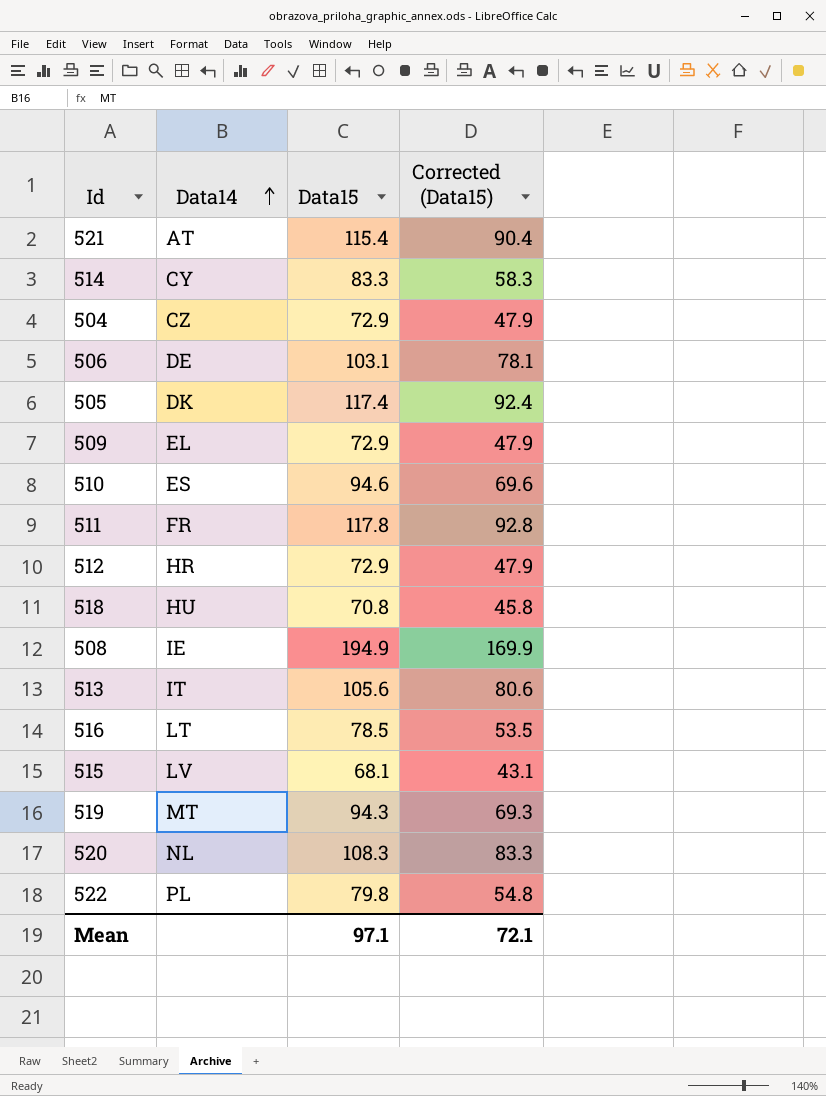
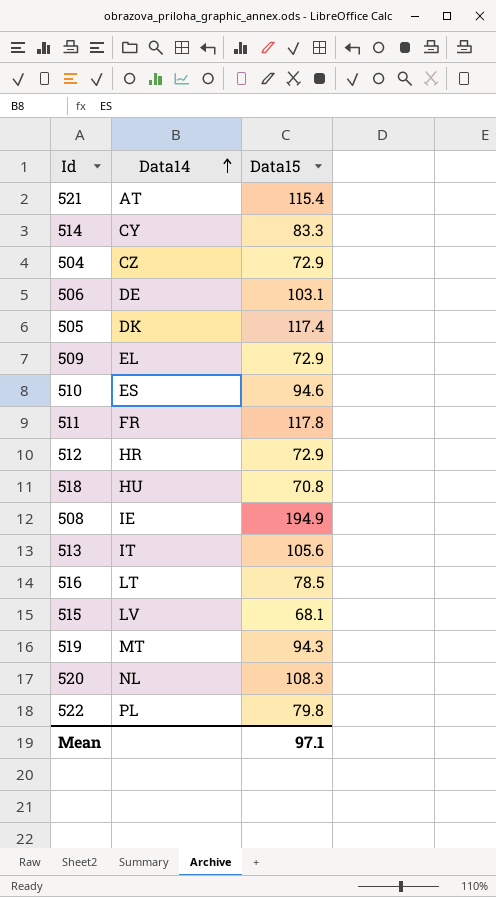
column Corrected (Data15) | formula: [Data15] - 25 -> none

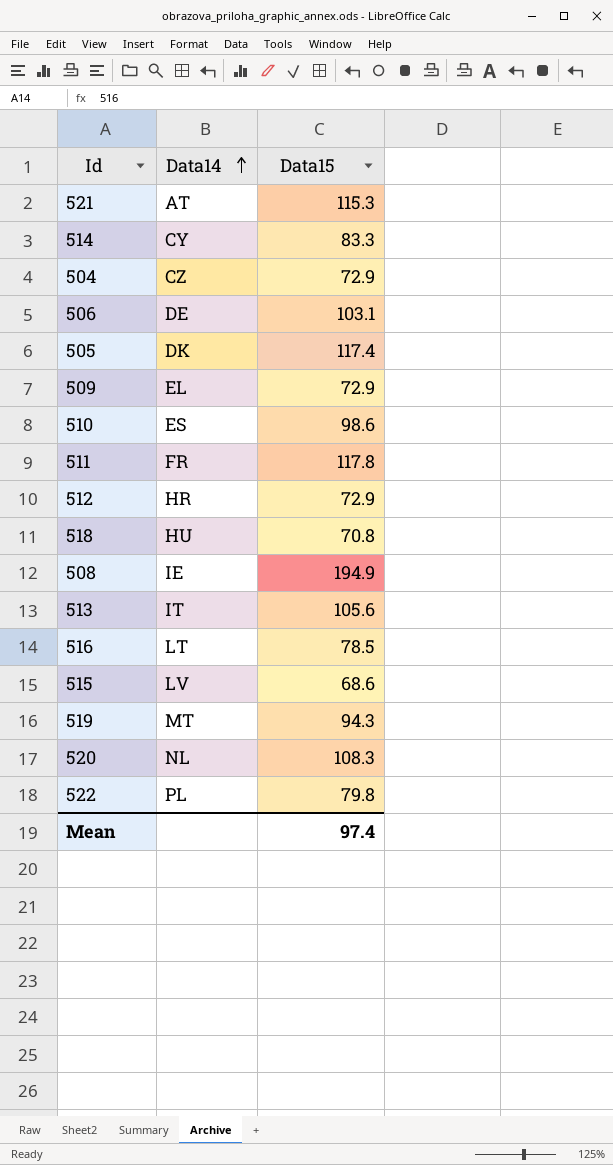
521 | Data15: 115.4 -> 115.3
510 | Data15: 94.6 -> 98.6
515 | Data15: 68.1 -> 68.6
Mean | Data15: 97.1 -> 97.4

